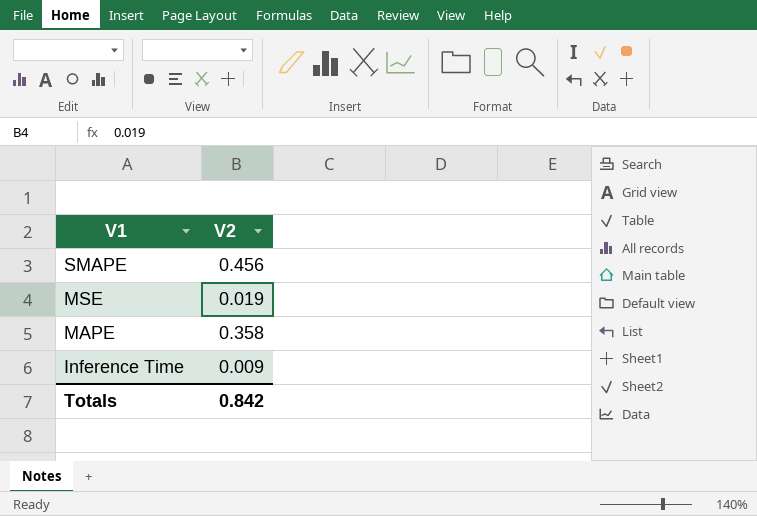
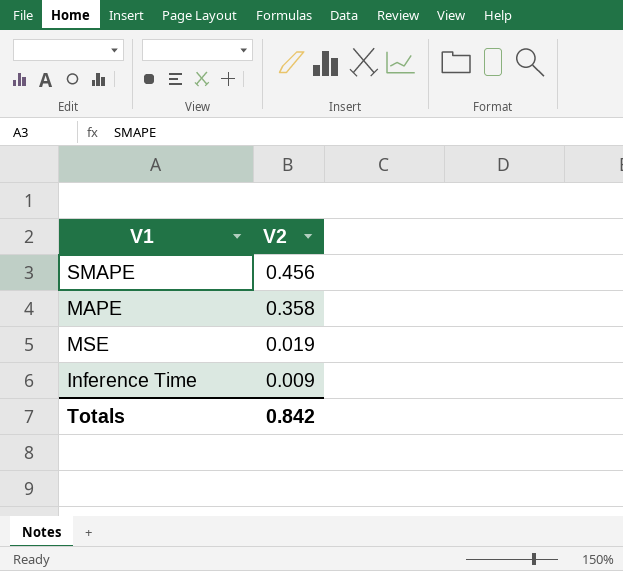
row order: V1 descending -> V2 descending

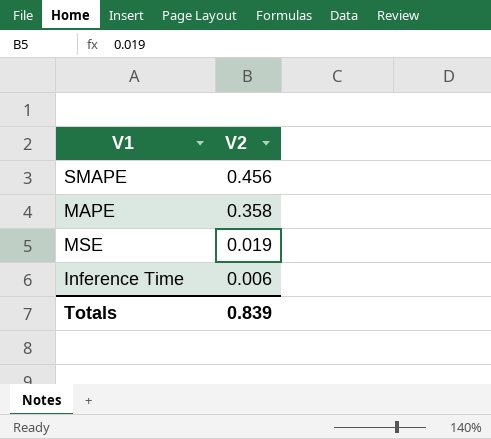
Inference Time | V2: 0.009 -> 0.006
Totals | V2: 0.842 -> 0.839

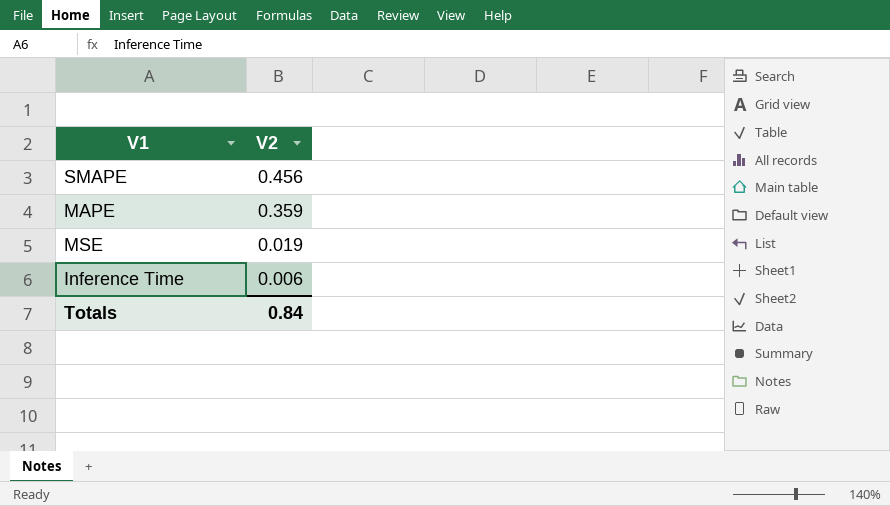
MAPE | V2: 0.358 -> 0.359
Totals | V2: 0.839 -> 0.84

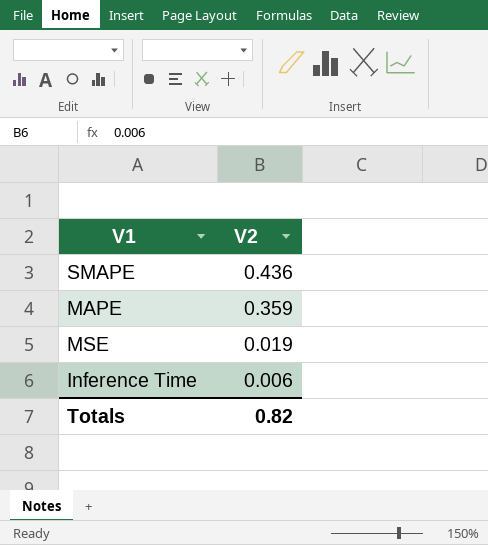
SMAPE | V2: 0.456 -> 0.436
Totals | V2: 0.84 -> 0.82

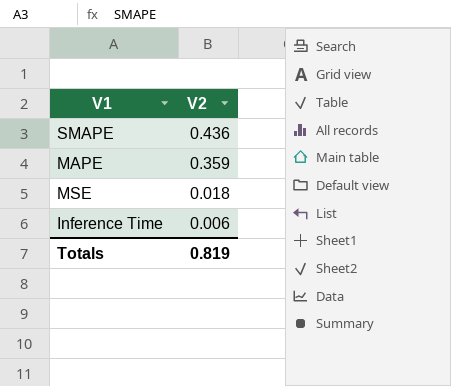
MSE | V2: 0.019 -> 0.018
Totals | V2: 0.82 -> 0.819

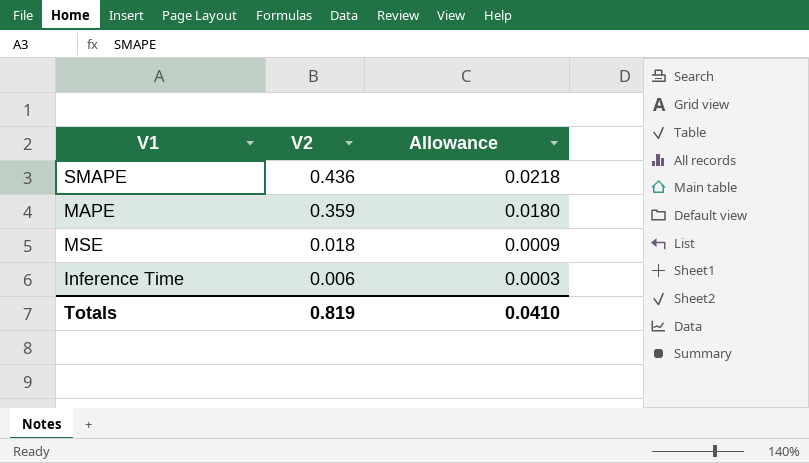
column Allowance | formula: none -> [V2] * 0.05

